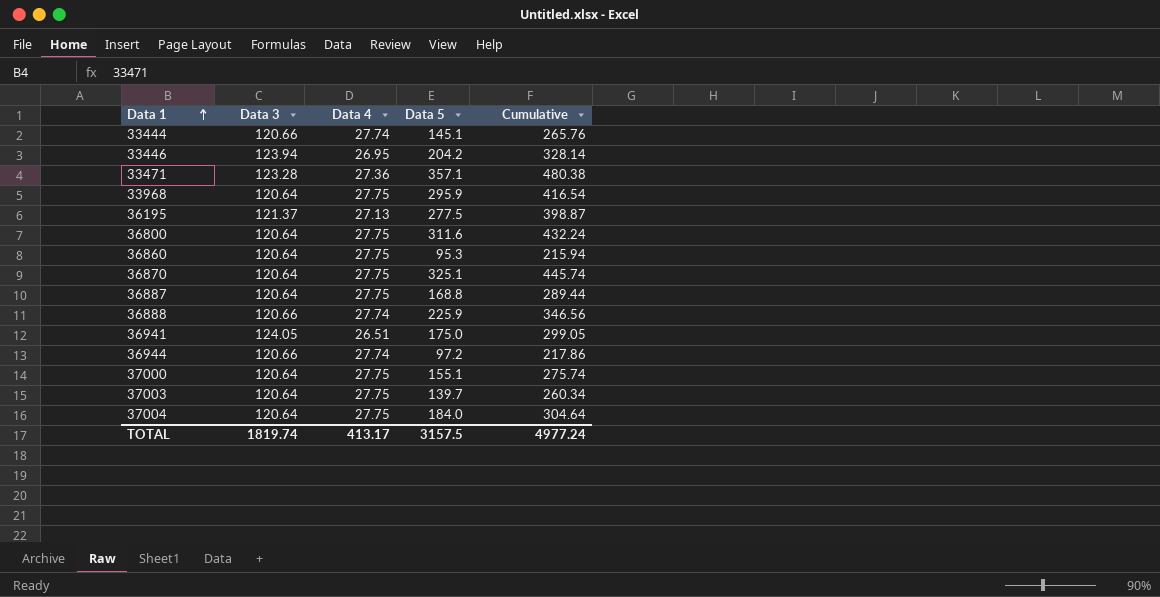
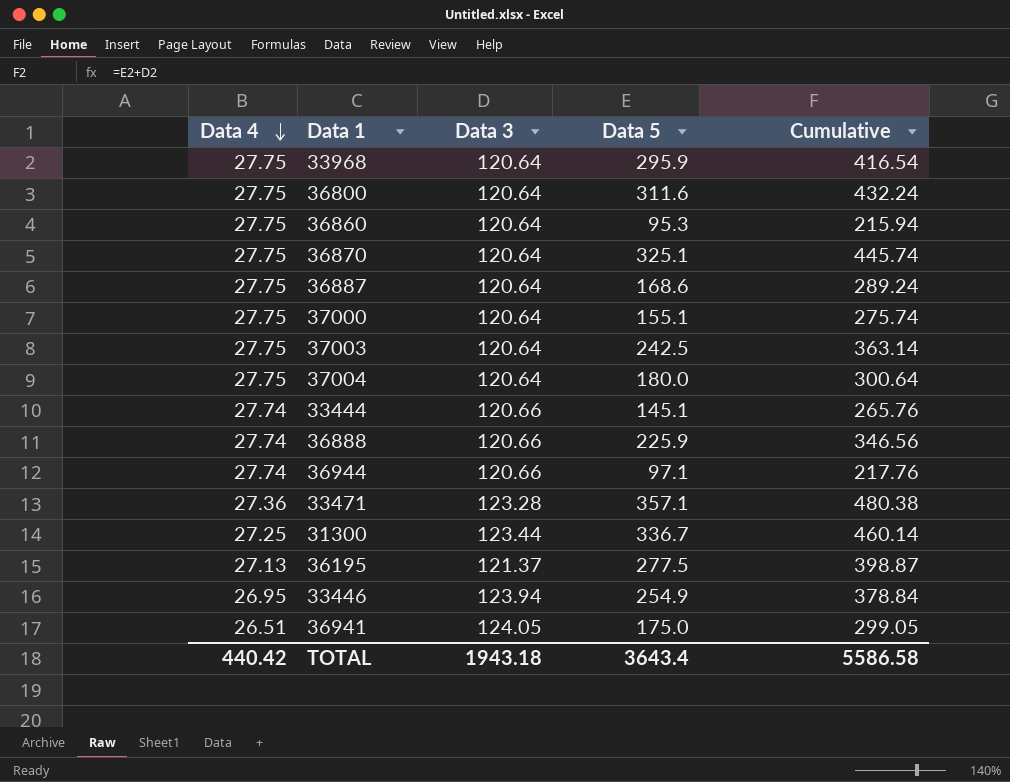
row order: Data 1 ascending -> Data 4 descending
column Data 4 | position: 3 -> 1
36887 | Data 5: 168.8 -> 168.6
36887 | Cumulative: 289.44 -> 289.24
37003 | Data 5: 139.7 -> 242.5
37003 | Cumulative: 260.34 -> 363.14
37004 | Data 5: 184.0 -> 180.0
37004 | Cumulative: 304.64 -> 300.64
36944 | Data 5: 97.2 -> 97.1
36944 | Cumulative: 217.86 -> 217.76
row 31300: none -> 27.25 | 123.44 | 336.7 | 460.14
33446 | Data 5: 204.2 -> 254.9
33446 | Cumulative: 328.14 -> 378.84
TOTAL | Data 4: 413.17 -> 440.42
TOTAL | Data 3: 1819.74 -> 1943.18
TOTAL | Data 5: 3157.5 -> 3643.4
TOTAL | Cumulative: 4977.24 -> 5586.58

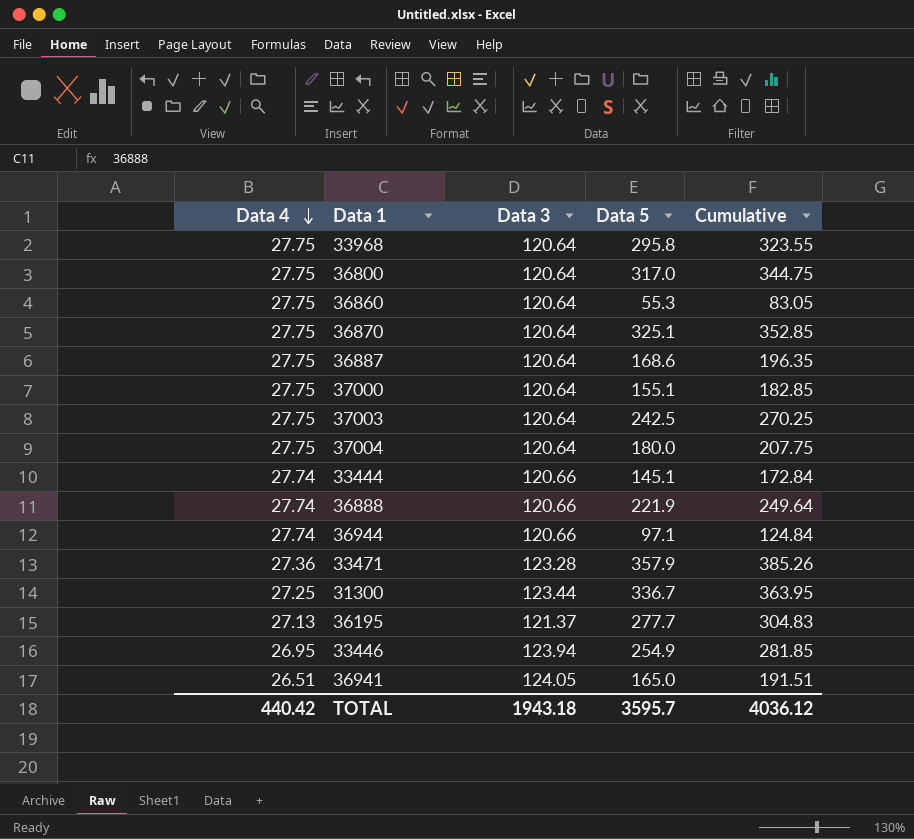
column Cumulative | formula: [Data 3] + [Data 5] -> [Data 4] + [Data 5]
33968 | Data 5: 295.9 -> 295.8
36800 | Data 5: 311.6 -> 317.0
36860 | Data 5: 95.3 -> 55.3
36888 | Data 5: 225.9 -> 221.9
33471 | Data 5: 357.1 -> 357.9
36195 | Data 5: 277.5 -> 277.7
36941 | Data 5: 175.0 -> 165.0
TOTAL | Data 5: 3643.4 -> 3595.7
TOTAL | Cumulative: 5586.58 -> 4036.12

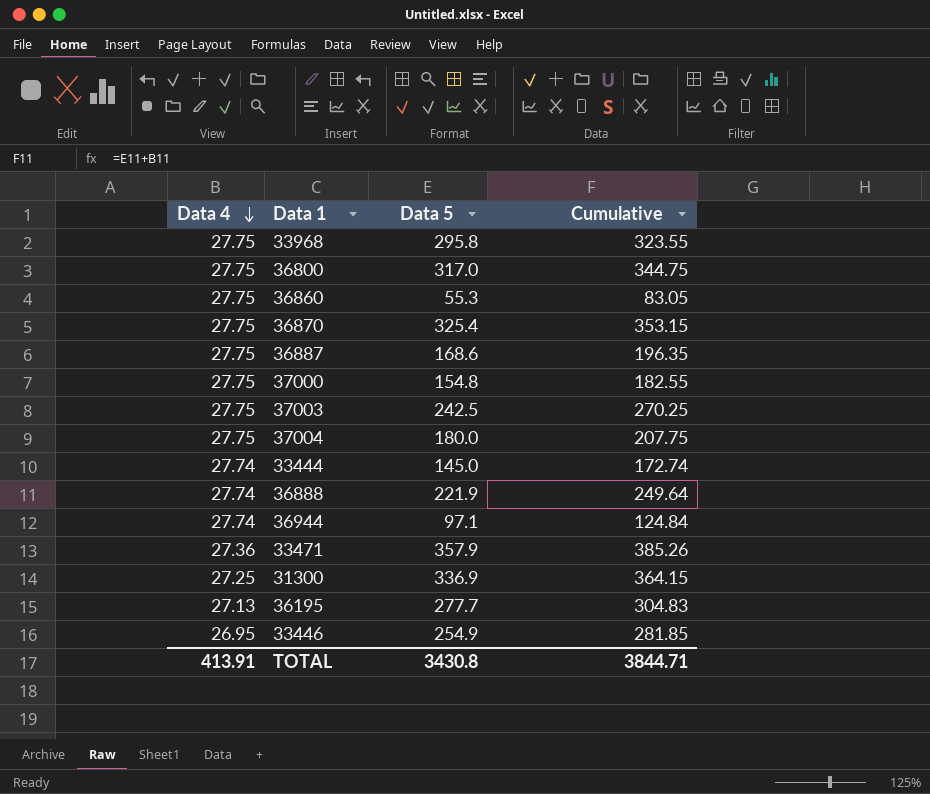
column Data 3 | position: 3 -> none
row 36941: 26.51 | 124.05 | 165.0 | 191.51 -> none
36870 | Data 5: 325.1 -> 325.4
36870 | Cumulative: 352.85 -> 353.15
37000 | Data 5: 155.1 -> 154.8
37000 | Cumulative: 182.85 -> 182.55
33444 | Data 5: 145.1 -> 145.0
33444 | Cumulative: 172.84 -> 172.74
31300 | Data 5: 336.7 -> 336.9
31300 | Cumulative: 363.95 -> 364.15
TOTAL | Data 4: 440.42 -> 413.91
TOTAL | Data 5: 3595.7 -> 3430.8
TOTAL | Cumulative: 4036.12 -> 3844.71

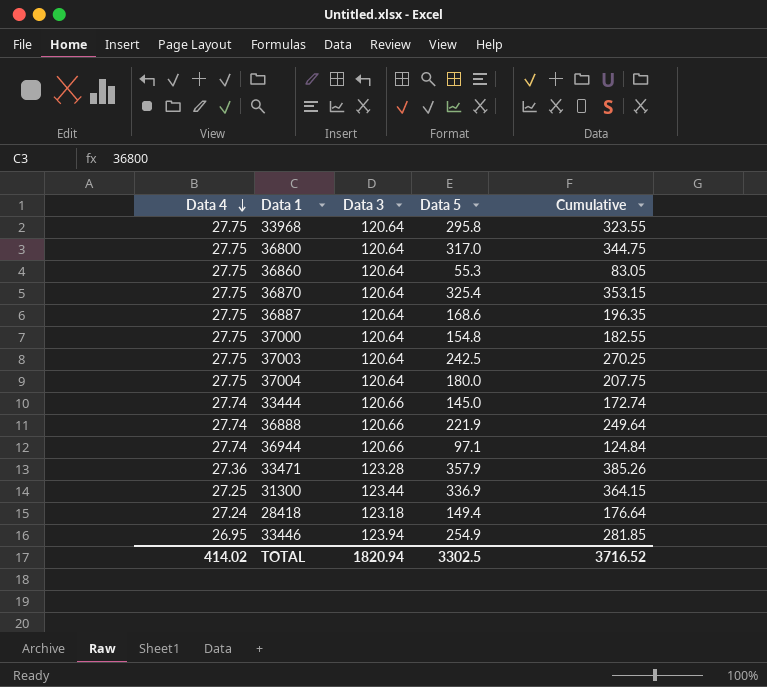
column Data 3 | position: none -> 3
row 36195: 27.13 | 277.7 | 304.83 -> none
row 28418: none -> 27.24 | 123.18 | 149.4 | 176.64
TOTAL | Data 4: 413.91 -> 414.02
TOTAL | Data 5: 3430.8 -> 3302.5
TOTAL | Cumulative: 3844.71 -> 3716.52

